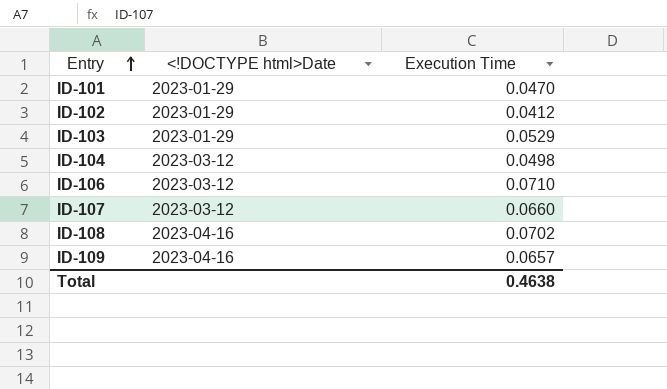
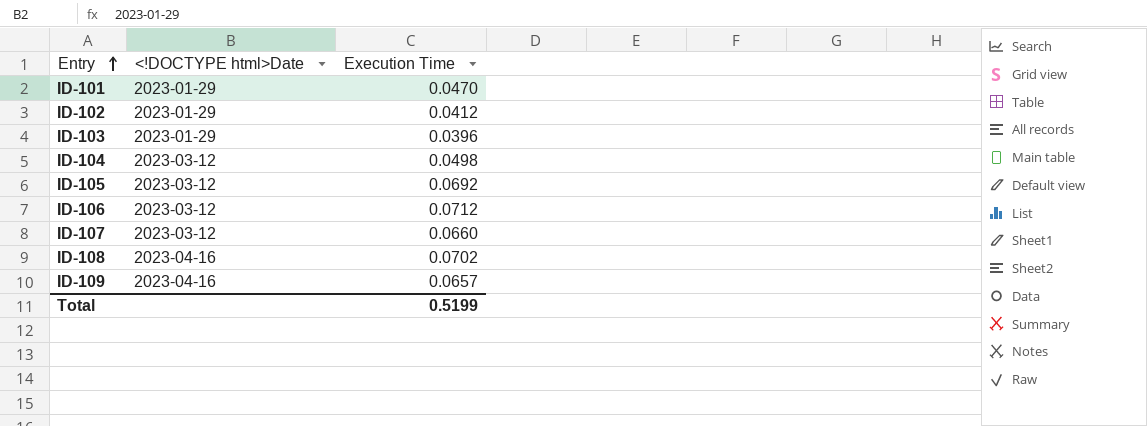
ID-103 | Execution Time: 0.0529 -> 0.0396
row ID-105: none -> 2023-03-12 | 0.0692
ID-106 | Execution Time: 0.0710 -> 0.0712
Total | Execution Time: 0.4638 -> 0.5199

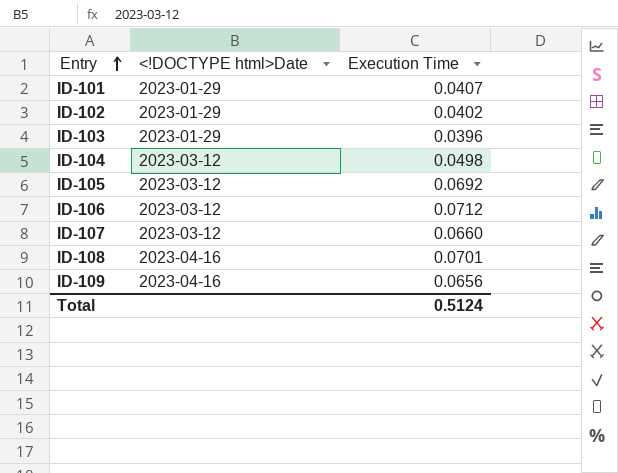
ID-101 | Execution Time: 0.0470 -> 0.0407
ID-102 | Execution Time: 0.0412 -> 0.0402
ID-108 | Execution Time: 0.0702 -> 0.0701
ID-109 | Execution Time: 0.0657 -> 0.0656
Total | Execution Time: 0.5199 -> 0.5124

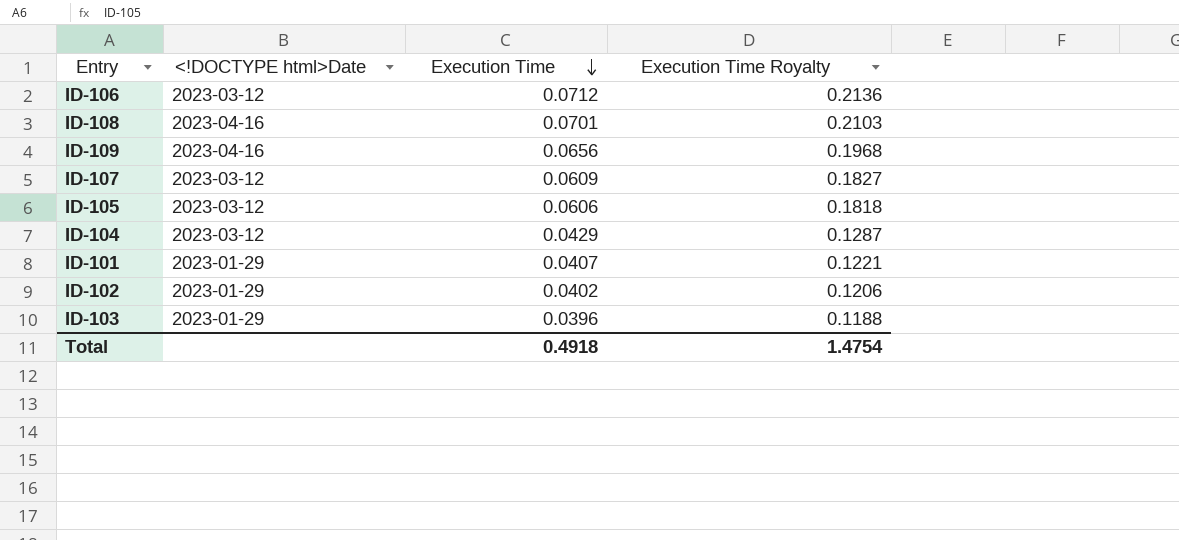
row order: Entry ascending -> Execution Time descending
column Execution Time Royalty | formula: none -> [Execution Time] * 3
ID-107 | Execution Time: 0.0660 -> 0.0609
ID-105 | Execution Time: 0.0692 -> 0.0606
ID-104 | Execution Time: 0.0498 -> 0.0429
Total | Execution Time: 0.5124 -> 0.4918

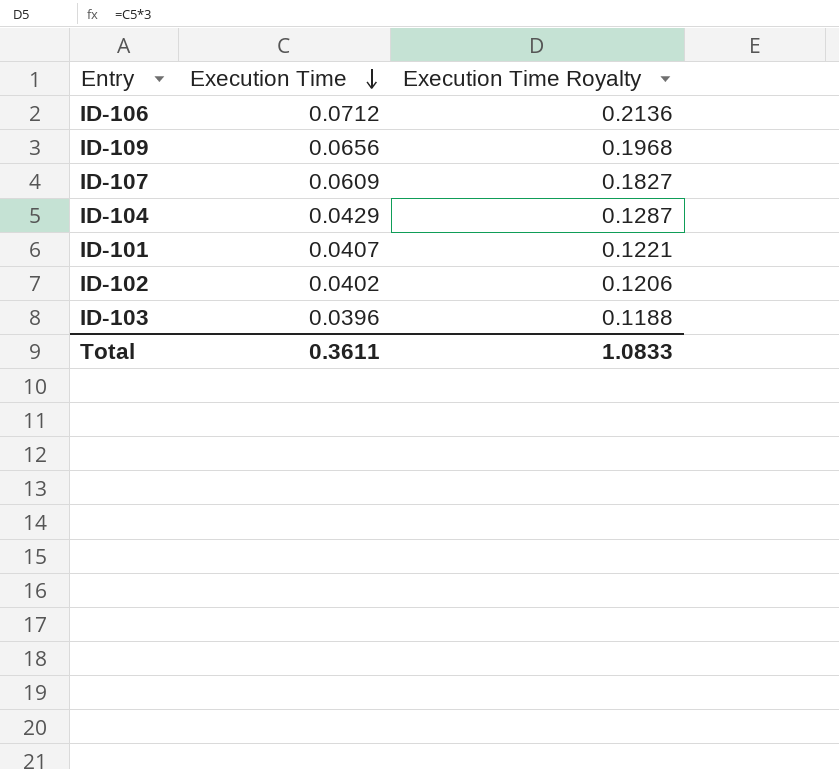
column <!DOCTYPE html>Date | position: 2 -> none
row ID-108: 2023-04-16 | 0.0701 | 0.2103 -> none
row ID-105: 2023-03-12 | 0.0606 | 0.1818 -> none
Total | Execution Time: 0.4918 -> 0.3611
Total | Execution Time Royalty: 1.4754 -> 1.0833

